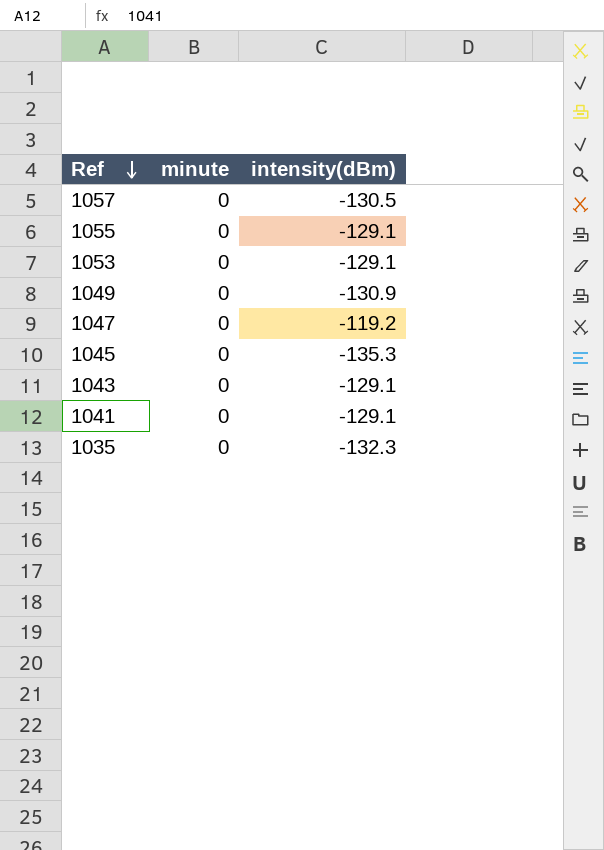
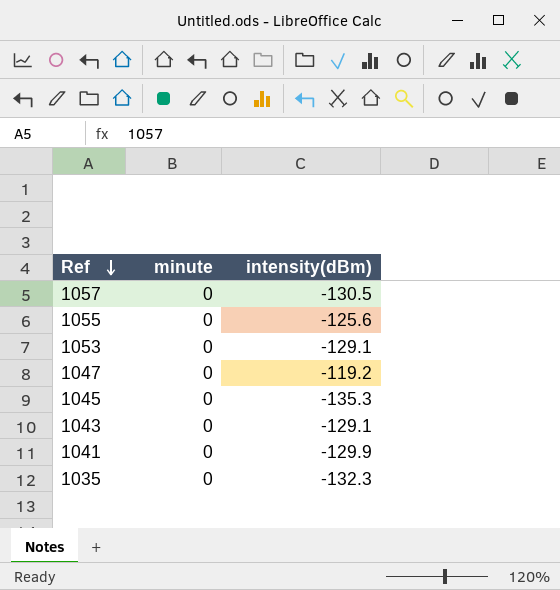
row 1049: 0 | -130.9 -> none
1055 | intensity(dBm): -129.1 -> -125.6
1041 | intensity(dBm): -129.1 -> -129.9

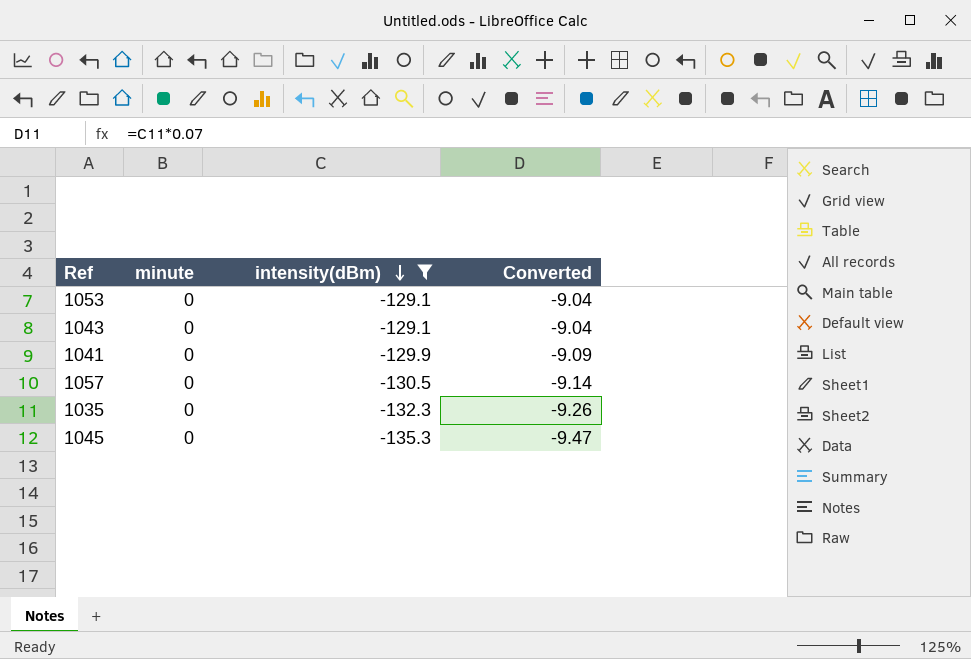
filter: none -> intensity(dBm) <= -129.1
row order: Ref descending -> intensity(dBm) descending
column Converted | formula: none -> [intensity(dBm)] * 0.07

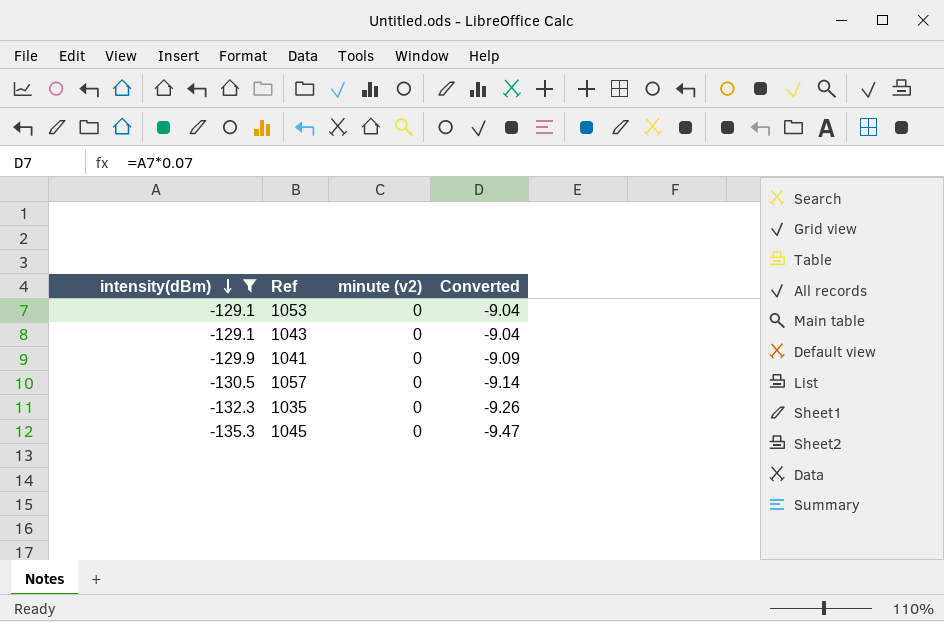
column intensity(dBm) | position: 3 -> 1
column name: minute -> minute (v2)

